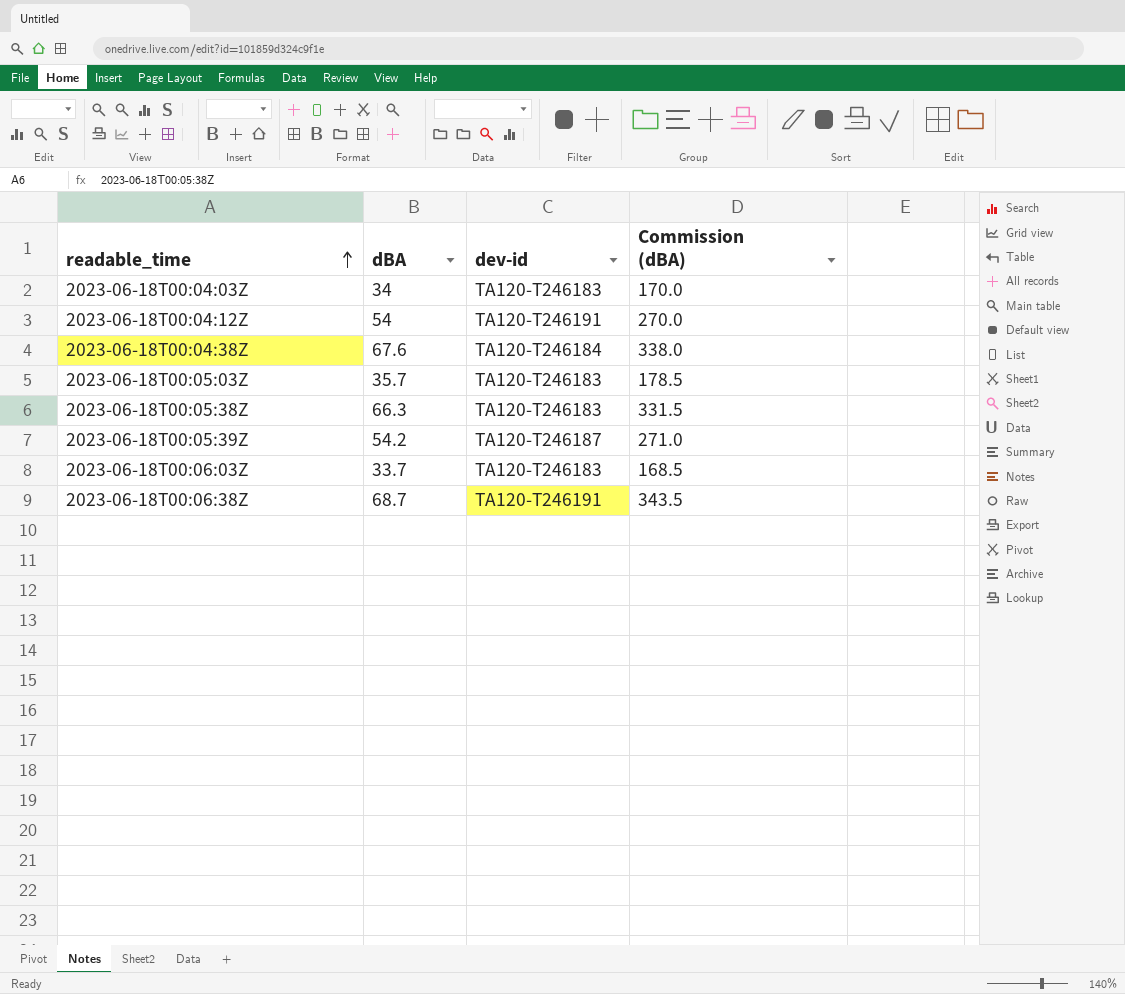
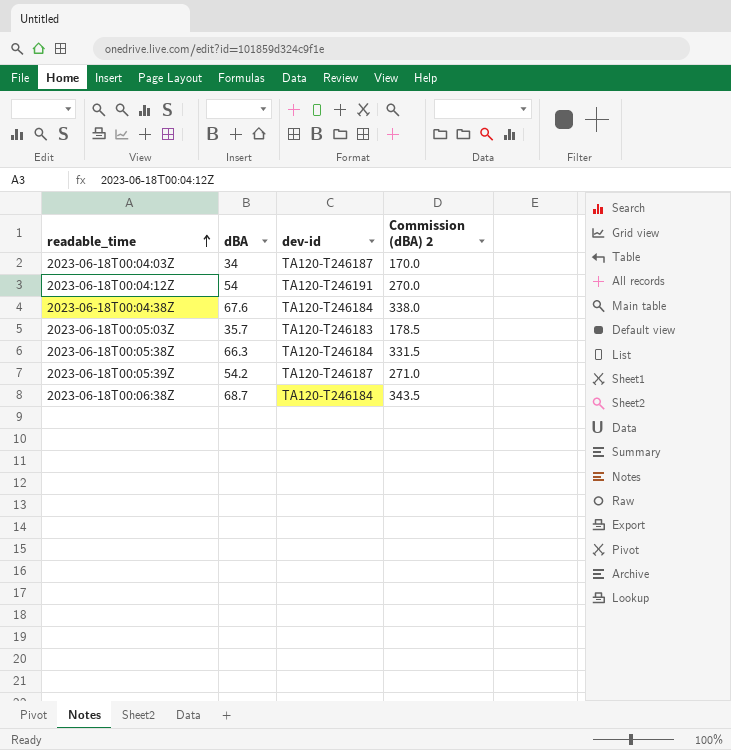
column name: Commission (dBA) -> Commission (dBA) 2
row 2023-06-18T00:06:03Z: 33.7 | TA120-T246183 | 168.5 -> none
2023-06-18T00:04:03Z | dev-id: TA120-T246183 -> TA120-T246187
2023-06-18T00:05:38Z | dev-id: TA120-T246183 -> TA120-T246184
2023-06-18T00:06:38Z | dev-id: TA120-T246191 -> TA120-T246184

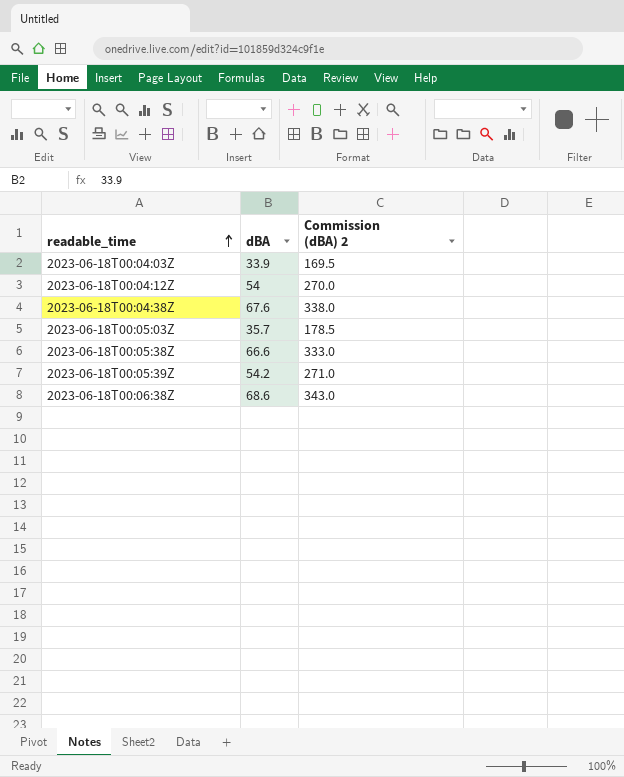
column dev-id | position: 3 -> none
2023-06-18T00:04:03Z | dBA: 34 -> 33.9
2023-06-18T00:04:03Z | Commission (dBA) 2: 170.0 -> 169.5
2023-06-18T00:05:38Z | dBA: 66.3 -> 66.6
2023-06-18T00:05:38Z | Commission (dBA) 2: 331.5 -> 333.0
2023-06-18T00:06:38Z | dBA: 68.7 -> 68.6
2023-06-18T00:06:38Z | Commission (dBA) 2: 343.5 -> 343.0

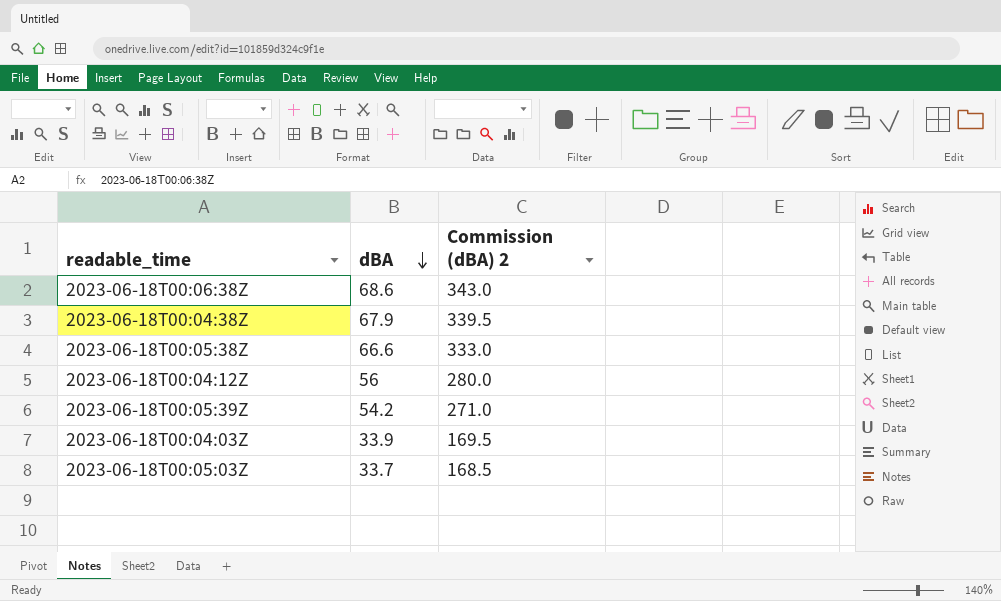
row order: readable_time ascending -> dBA descending
2023-06-18T00:04:38Z | dBA: 67.6 -> 67.9
2023-06-18T00:04:38Z | Commission (dBA) 2: 338.0 -> 339.5
2023-06-18T00:04:12Z | dBA: 54 -> 56
2023-06-18T00:04:12Z | Commission (dBA) 2: 270.0 -> 280.0
2023-06-18T00:05:03Z | dBA: 35.7 -> 33.7
2023-06-18T00:05:03Z | Commission (dBA) 2: 178.5 -> 168.5

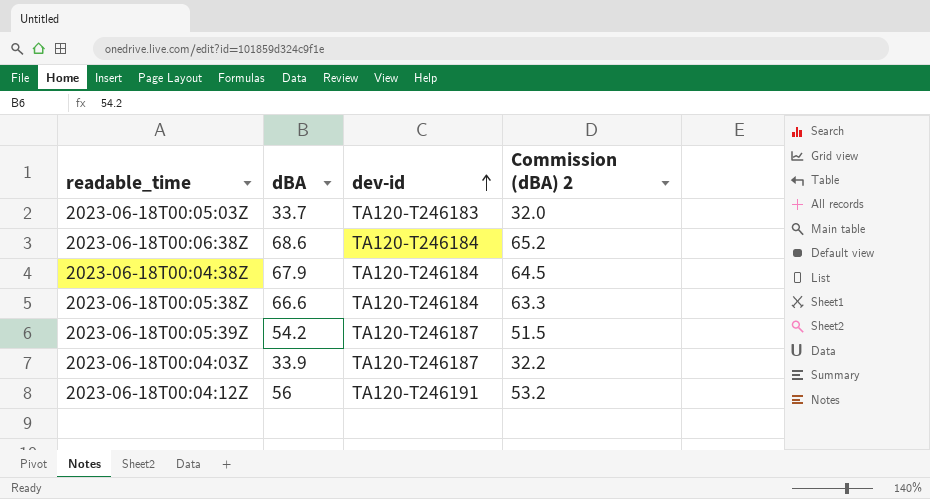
row order: dBA descending -> dev-id ascending
column dev-id | position: none -> 3
column Commission (dBA) 2 | formula: [dBA] * 5 -> [dBA] * 0.95

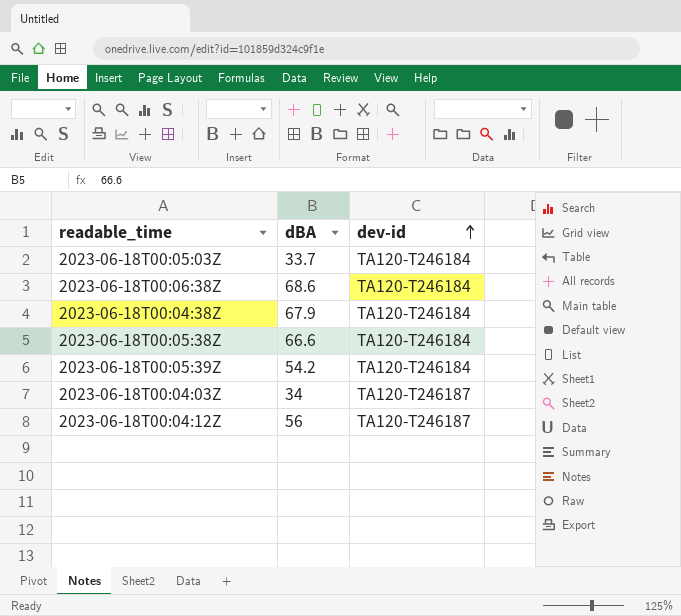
column Commission (dBA) 2 | formula: [dBA] * 0.95 -> none
2023-06-18T00:05:03Z | dev-id: TA120-T246183 -> TA120-T246184
2023-06-18T00:05:39Z | dev-id: TA120-T246187 -> TA120-T246184
2023-06-18T00:04:03Z | dBA: 33.9 -> 34
2023-06-18T00:04:12Z | dev-id: TA120-T246191 -> TA120-T246187

